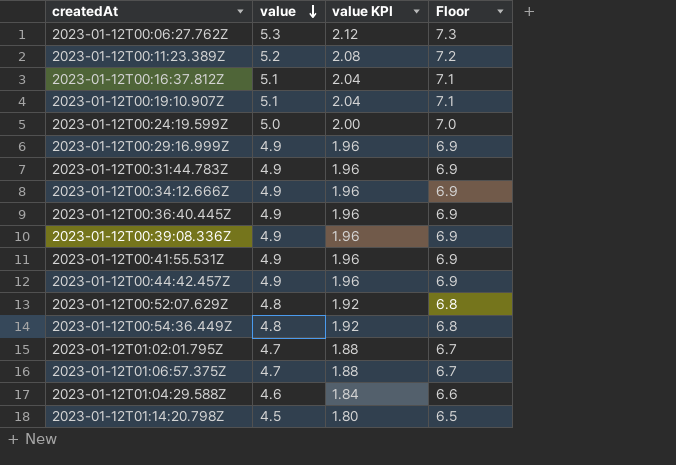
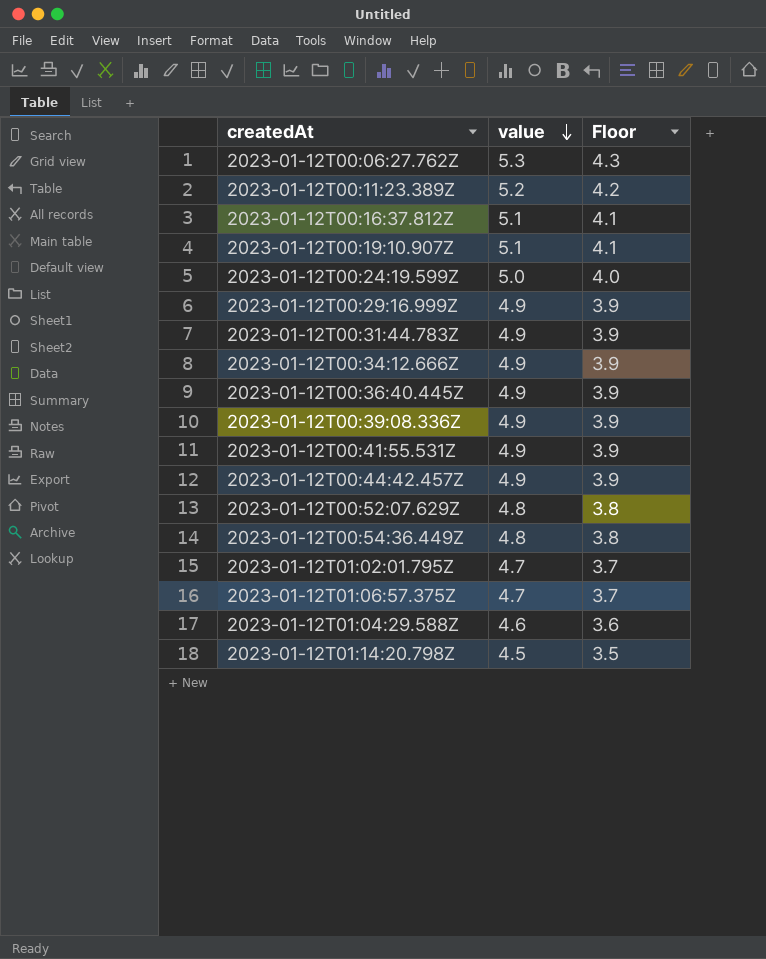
column value KPI | formula: [value] * 0.4 -> none
column Floor | formula: [value] + 2 -> [value] - 1

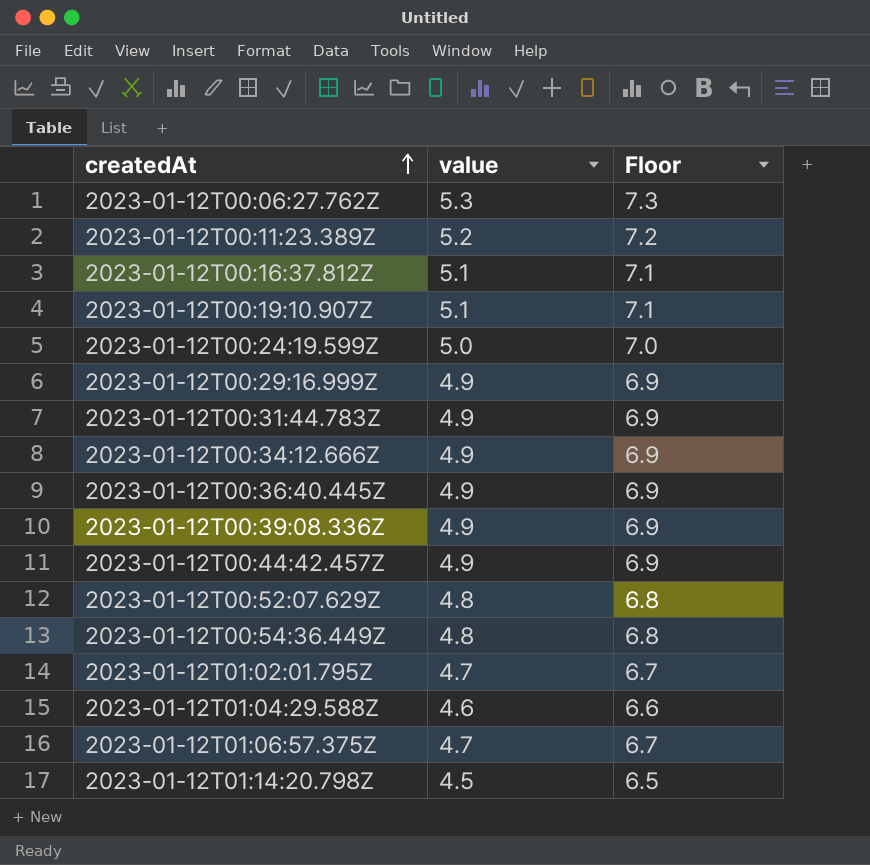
row order: value descending -> createdAt ascending
column Floor | formula: [value] - 1 -> [value] + 2
row 2023-01-12T00:41:55.531Z: 4.9 | 3.9 -> none

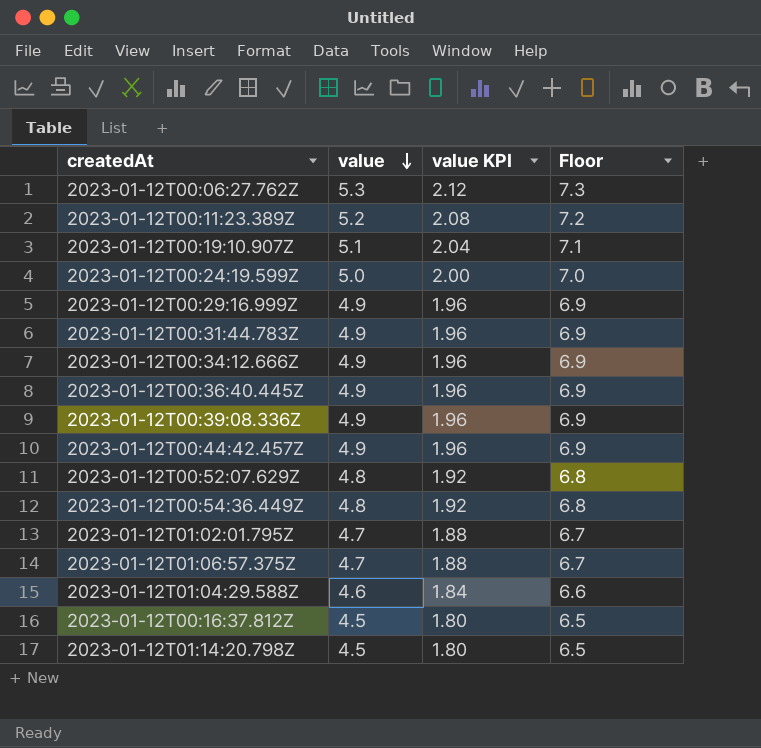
row order: createdAt ascending -> value descending
column value KPI | formula: none -> [value] * 0.4
2023-01-12T00:16:37.812Z | value: 5.1 -> 4.5
2023-01-12T00:16:37.812Z | Floor: 7.1 -> 6.5

